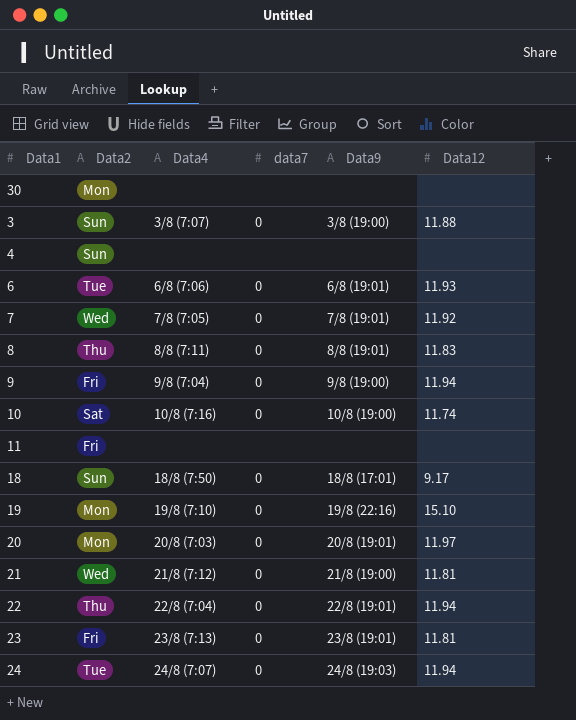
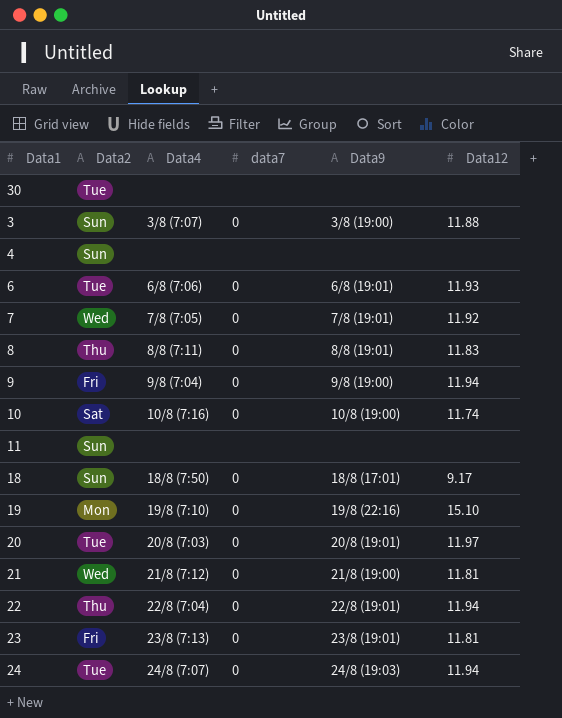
30 | Data2: Mon -> Tue
11 | Data2: Fri -> Sun
20 | Data2: Mon -> Tue

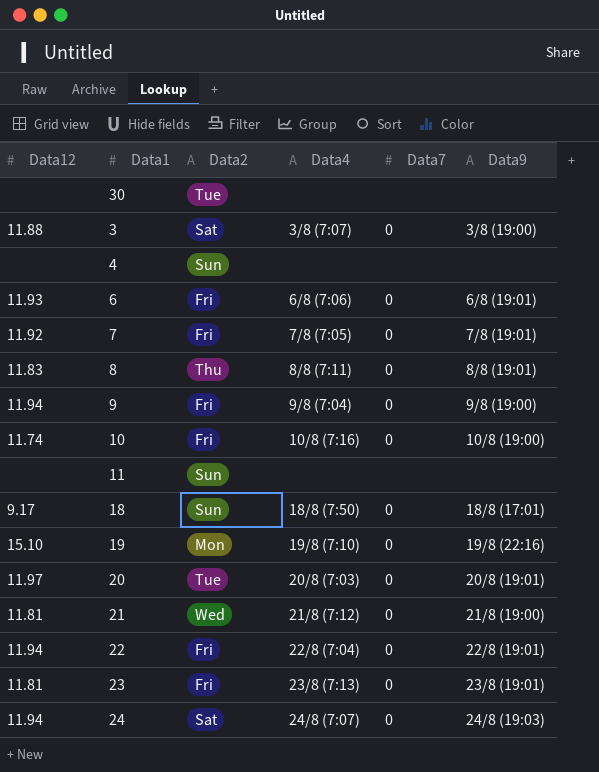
column Data12 | position: 6 -> 1
column name: data7 -> Data7
3 | Data2: Sun -> Sat
6 | Data2: Tue -> Fri
7 | Data2: Wed -> Fri
10 | Data2: Sat -> Fri
22 | Data2: Thu -> Fri
24 | Data2: Tue -> Sat

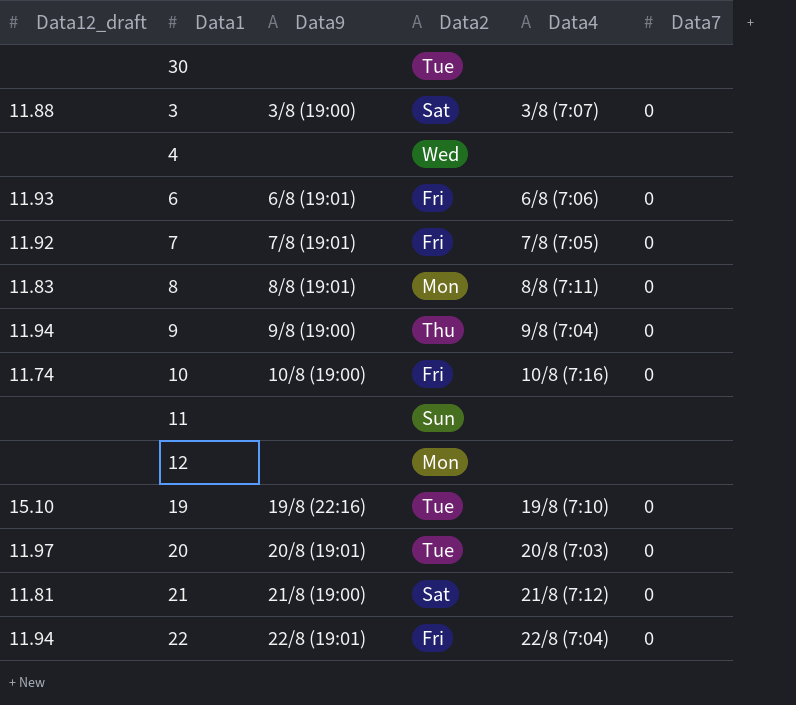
column name: Data12 -> Data12_draft
column Data9 | position: 6 -> 3
row 18: 9.17 | Sun | 18/8 (7:50) | 0 | 18/8 (17:01) -> none
row 23: 11.81 | Fri | 23/8 (7:13) | 0 | 23/8 (19:01) -> none
row 24: 11.94 | Sat | 24/8 (7:07) | 0 | 24/8 (19:03) -> none
4 | Data2: Sun -> Wed
8 | Data2: Thu -> Mon
9 | Data2: Fri -> Thu
row 12: none -> none | none | Mon | none | none
19 | Data2: Mon -> Tue
21 | Data2: Wed -> Sat

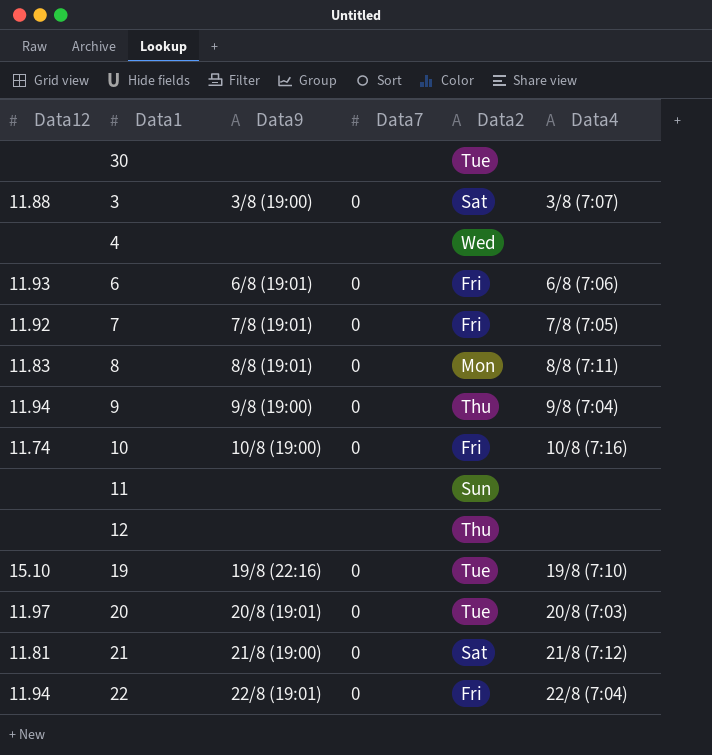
column name: Data12_draft -> Data12
column Data7 | position: 6 -> 4
12 | Data2: Mon -> Thu

